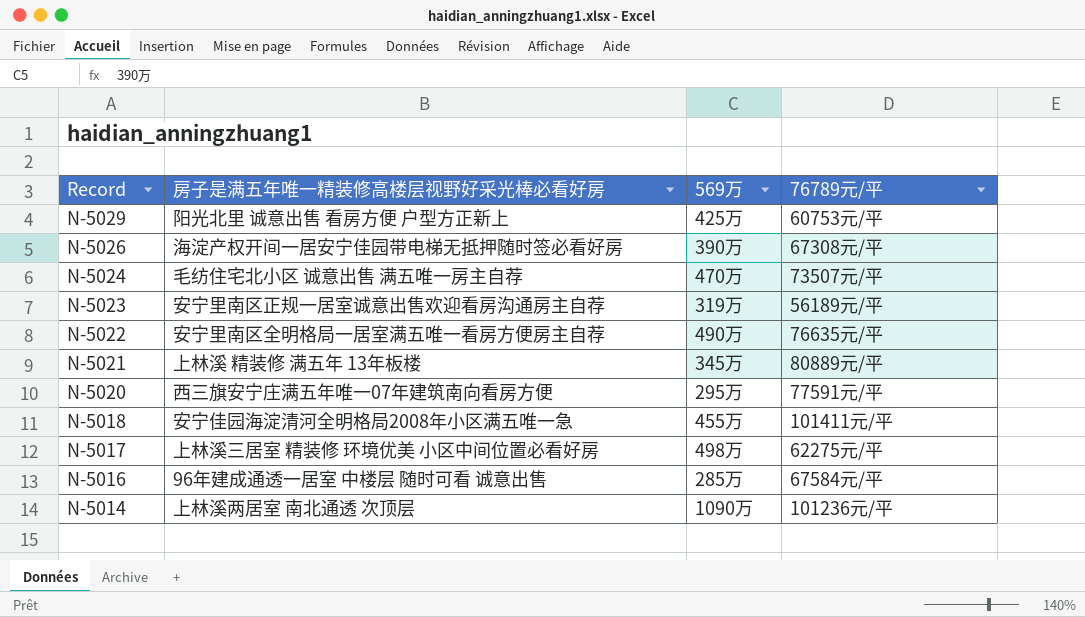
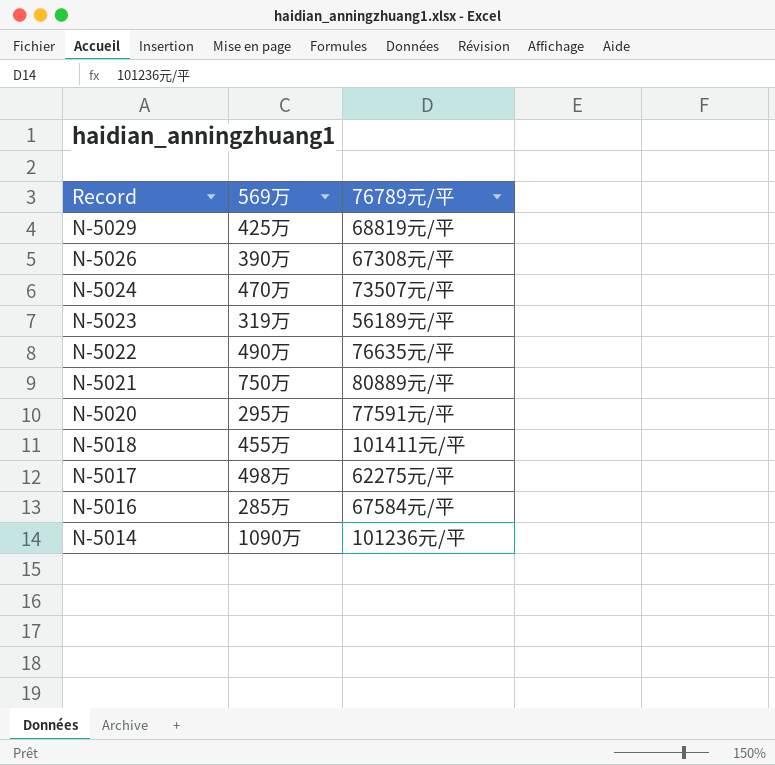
column 房子是满五年唯一精装修高楼层视野好采光棒必看好房 | position: 2 -> none
N-5029 | 76789元/平: 60753元/平 -> 68819元/平
N-5021 | 569万: 345万 -> 750万

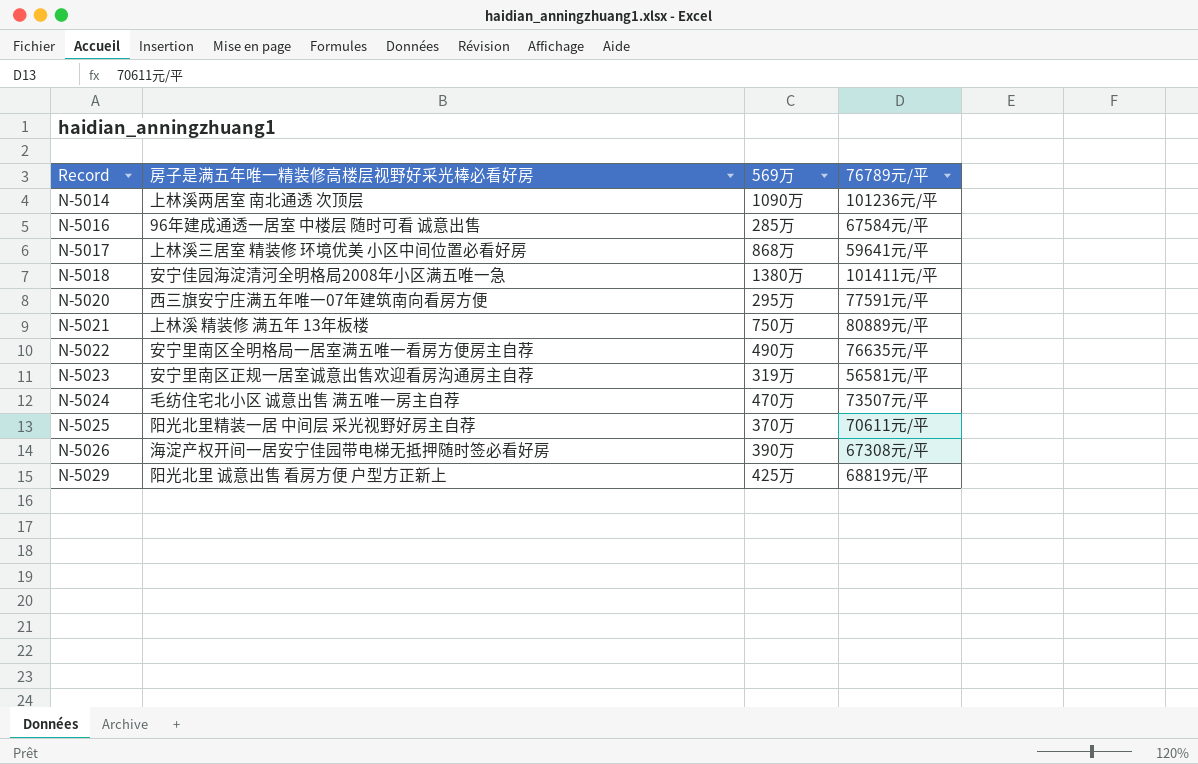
row order: Record descending -> Record ascending
column 房子是满五年唯一精装修高楼层视野好采光棒必看好房 | position: none -> 2
N-5017 | 569万: 498万 -> 868万
N-5017 | 76789元/平: 62275元/平 -> 59641元/平
N-5018 | 569万: 455万 -> 1380万
N-5023 | 76789元/平: 56189元/平 -> 56581元/平
row N-5025: none -> 阳光北里精装一居 中间层 采光视野好房主自荐 | 370万 | 70611元/平

